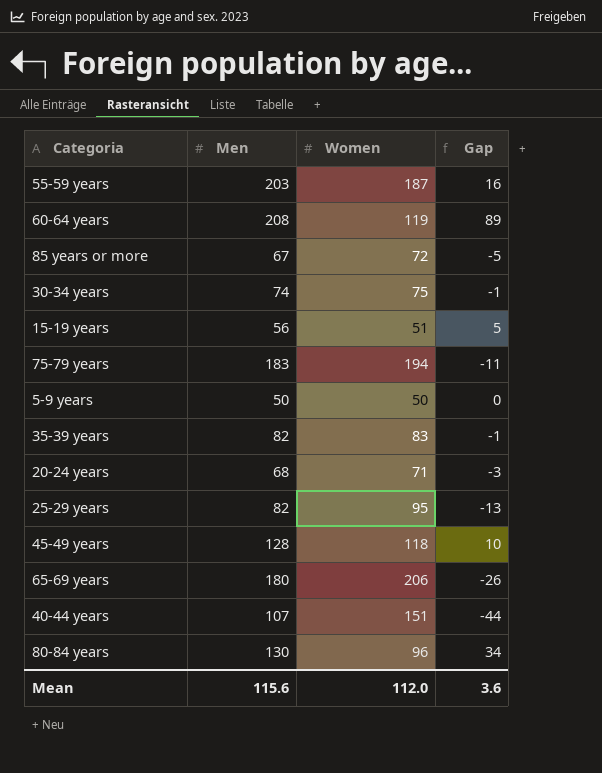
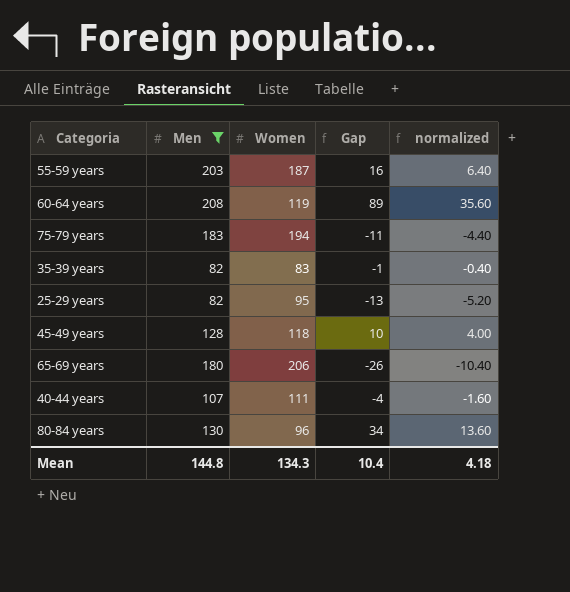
filter: none -> Men >= 82
column normalized | formula: none -> [Gap] * 0.4
40-44 years | Women: 151 -> 111
40-44 years | Gap: -44 -> -4
Mean | Men: 115.6 -> 144.8
Mean | Women: 112.0 -> 134.3
Mean | Gap: 3.6 -> 10.4

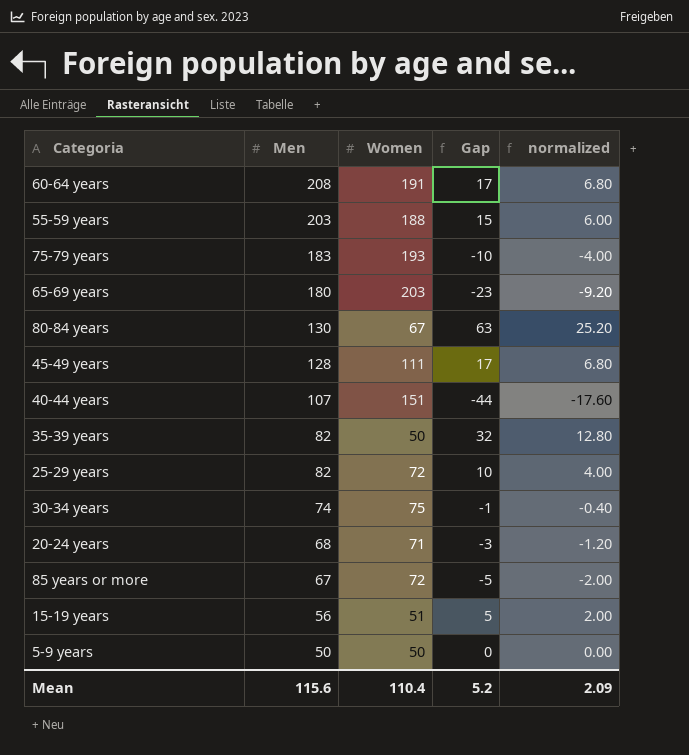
filter: Men >= 82 -> none
row order: none -> Men descending
60-64 years | Women: 119 -> 191
60-64 years | Gap: 89 -> 17
60-64 years | normalized: 35.60 -> 6.80
55-59 years | Women: 187 -> 188
55-59 years | Gap: 16 -> 15
55-59 years | normalized: 6.40 -> 6.00
75-79 years | Women: 194 -> 193
75-79 years | Gap: -11 -> -10
75-79 years | normalized: -4.40 -> -4.00
65-69 years | Women: 206 -> 203
65-69 years | Gap: -26 -> -23
65-69 years | normalized: -10.40 -> -9.20
80-84 years | Women: 96 -> 67
80-84 years | Gap: 34 -> 63
80-84 years | normalized: 13.60 -> 25.20
45-49 years | Women: 118 -> 111
45-49 years | Gap: 10 -> 17
45-49 years | normalized: 4.00 -> 6.80
40-44 years | Women: 111 -> 151
40-44 years | Gap: -4 -> -44
40-44 years | normalized: -1.60 -> -17.60
35-39 years | Women: 83 -> 50
35-39 years | Gap: -1 -> 32
35-39 years | normalized: -0.40 -> 12.80
25-29 years | Women: 95 -> 72
25-29 years | Gap: -13 -> 10
25-29 years | normalized: -5.20 -> 4.00
Mean | Men: 144.8 -> 115.6
Mean | Women: 134.3 -> 110.4
Mean | Gap: 10.4 -> 5.2
Mean | normalized: 4.18 -> 2.09

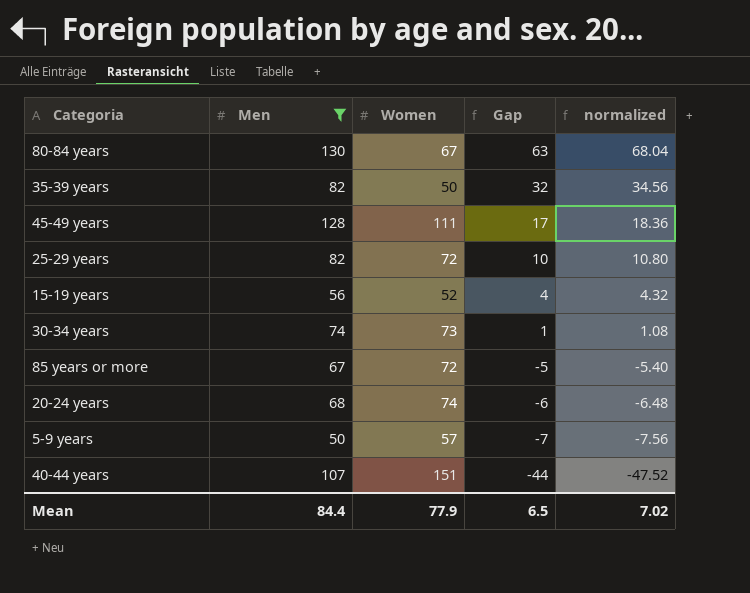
filter: none -> Men <= 130
row order: Men descending -> Gap descending
column normalized | formula: [Gap] * 0.4 -> [Gap] * 1.08
15-19 years | Women: 51 -> 52
15-19 years | Gap: 5 -> 4
30-34 years | Women: 75 -> 73
30-34 years | Gap: -1 -> 1
20-24 years | Women: 71 -> 74
20-24 years | Gap: -3 -> -6
5-9 years | Women: 50 -> 57
5-9 years | Gap: 0 -> -7
Mean | Men: 115.6 -> 84.4
Mean | Women: 110.4 -> 77.9
Mean | Gap: 5.2 -> 6.5
Mean | normalized: 2.09 -> 7.02

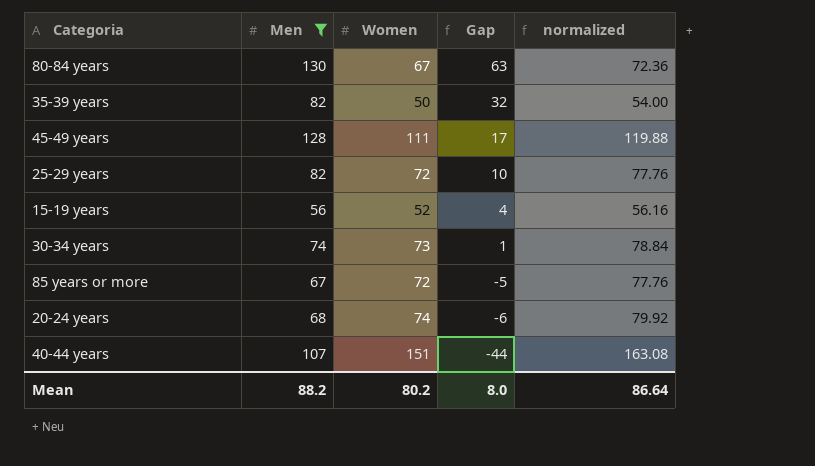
column normalized | formula: [Gap] * 1.08 -> [Women] * 1.08
row 5-9 years: 50 | 57 | -7 | -7.56 -> none
Mean | Men: 84.4 -> 88.2
Mean | Women: 77.9 -> 80.2
Mean | Gap: 6.5 -> 8.0
Mean | normalized: 7.02 -> 86.64

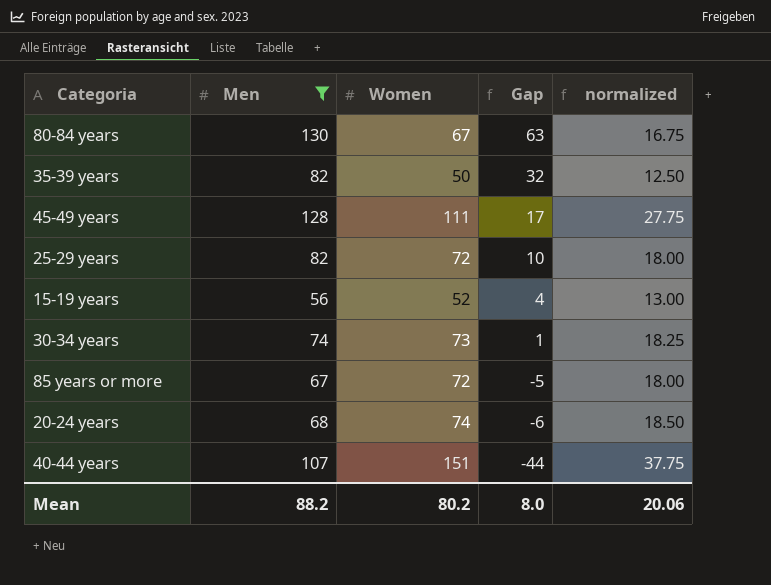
column normalized | formula: [Women] * 1.08 -> [Women] * 0.25
Mean | normalized: 86.64 -> 20.06

